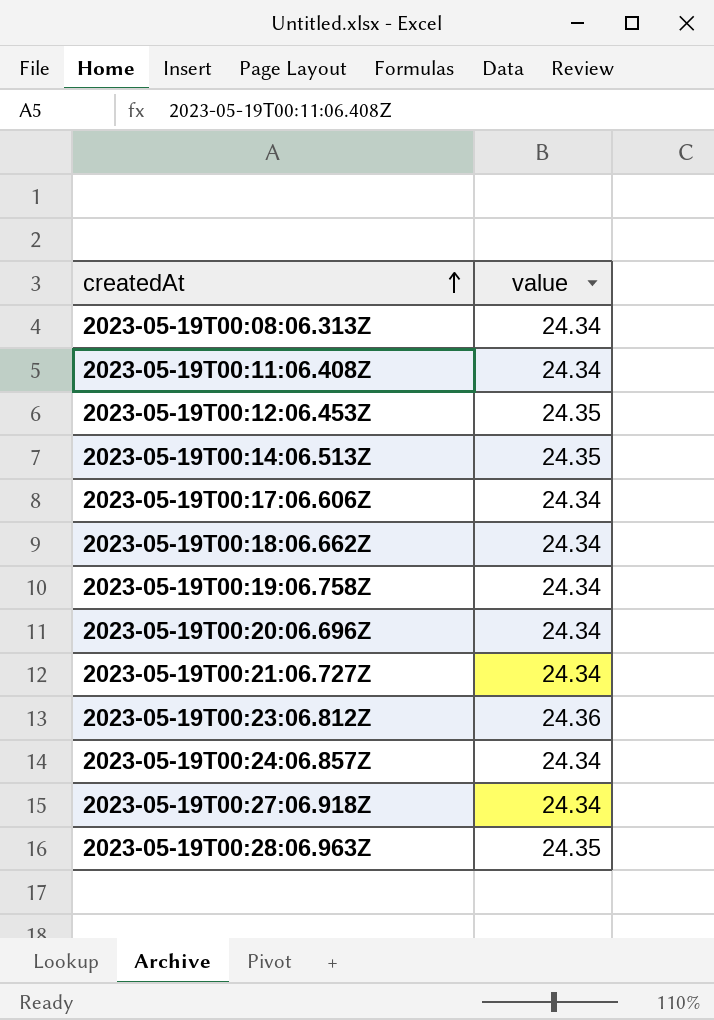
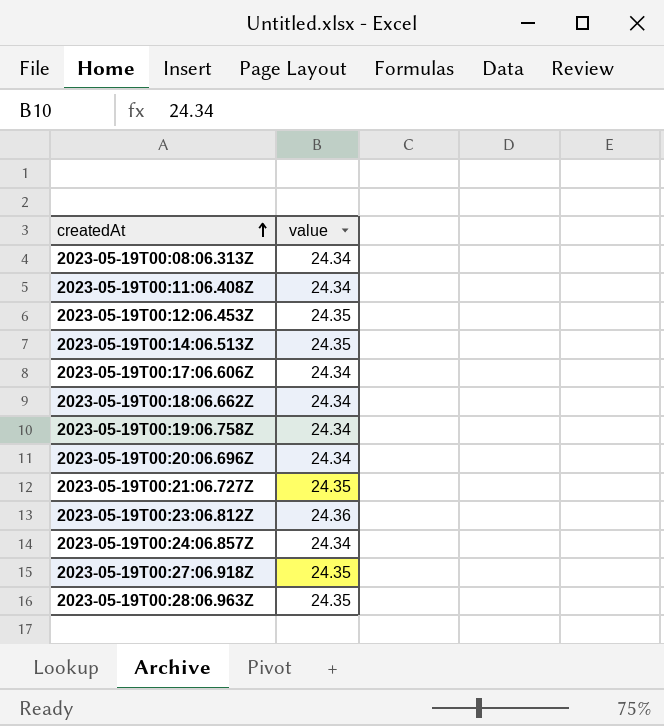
2023-05-19T00:21:06.727Z | value: 24.34 -> 24.35
2023-05-19T00:27:06.918Z | value: 24.34 -> 24.35

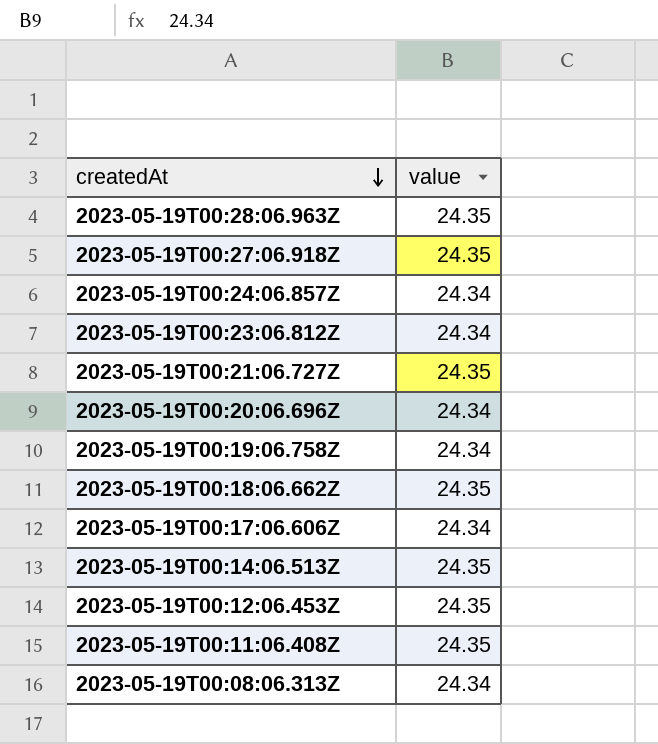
row order: createdAt ascending -> createdAt descending
2023-05-19T00:23:06.812Z | value: 24.36 -> 24.34
2023-05-19T00:18:06.662Z | value: 24.34 -> 24.35
2023-05-19T00:11:06.408Z | value: 24.34 -> 24.35

